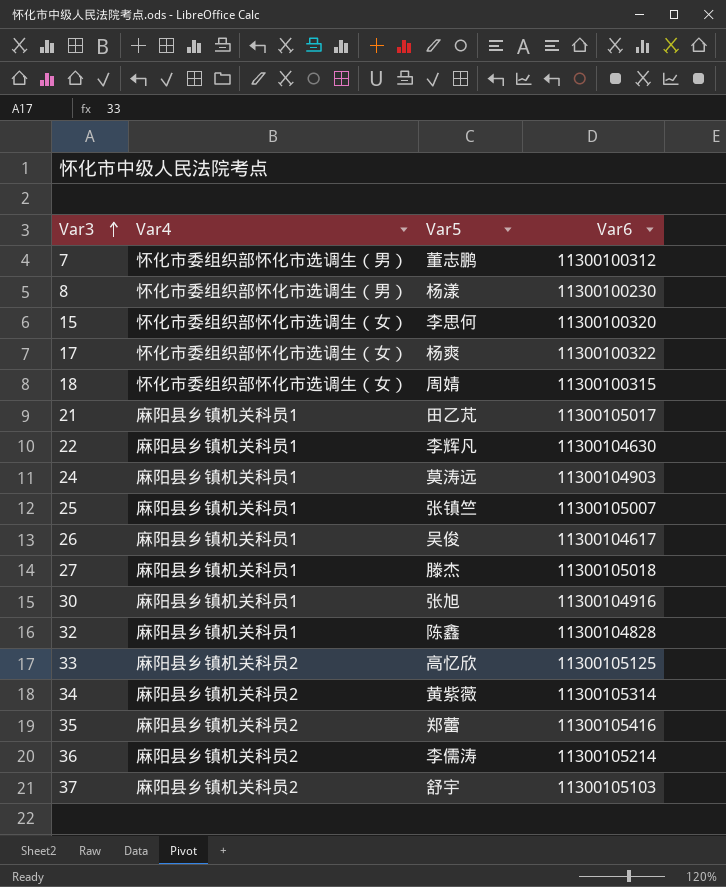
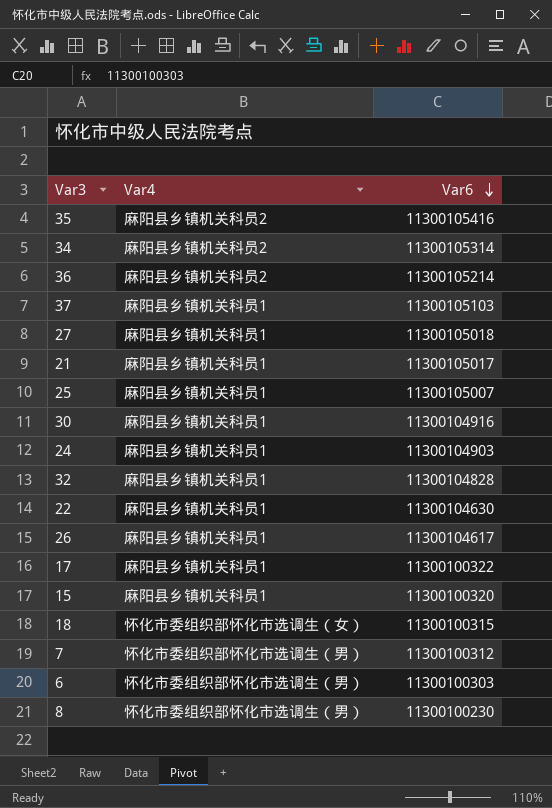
row order: Var3 ascending -> Var6 descending
column Var5 | position: 3 -> none
row 33: 麻阳县乡镇机关科员2 | 高忆欣 | 11300105125 -> none
37 | Var4: 麻阳县乡镇机关科员2 -> 麻阳县乡镇机关科员1
17 | Var4: 怀化市委组织部怀化市选调生（女） -> 麻阳县乡镇机关科员1
15 | Var4: 怀化市委组织部怀化市选调生（女） -> 麻阳县乡镇机关科员1
row 6: none -> 怀化市委组织部怀化市选调生（男） | 11300100303

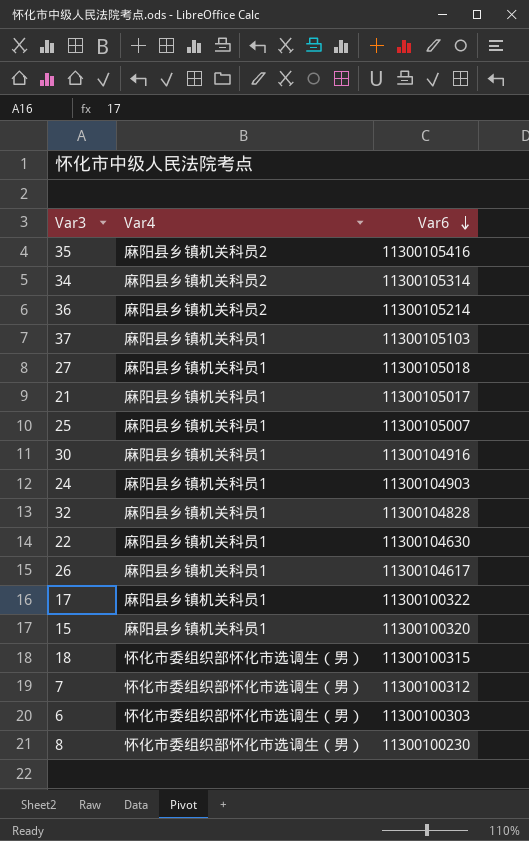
18 | Var4: 怀化市委组织部怀化市选调生（女） -> 怀化市委组织部怀化市选调生（男）

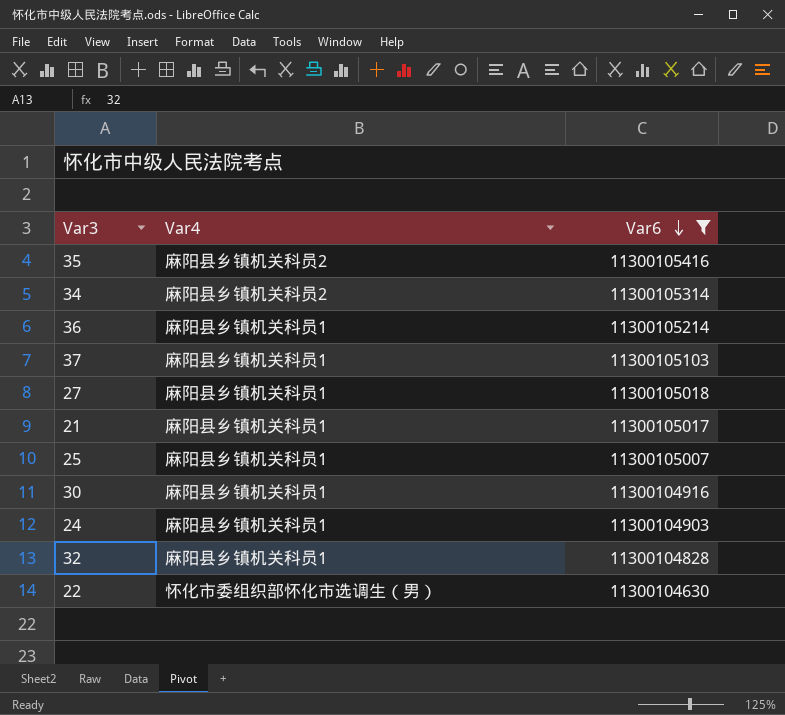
filter: none -> Var6 >= 11300104630
36 | Var4: 麻阳县乡镇机关科员2 -> 麻阳县乡镇机关科员1
22 | Var4: 麻阳县乡镇机关科员1 -> 怀化市委组织部怀化市选调生（男）

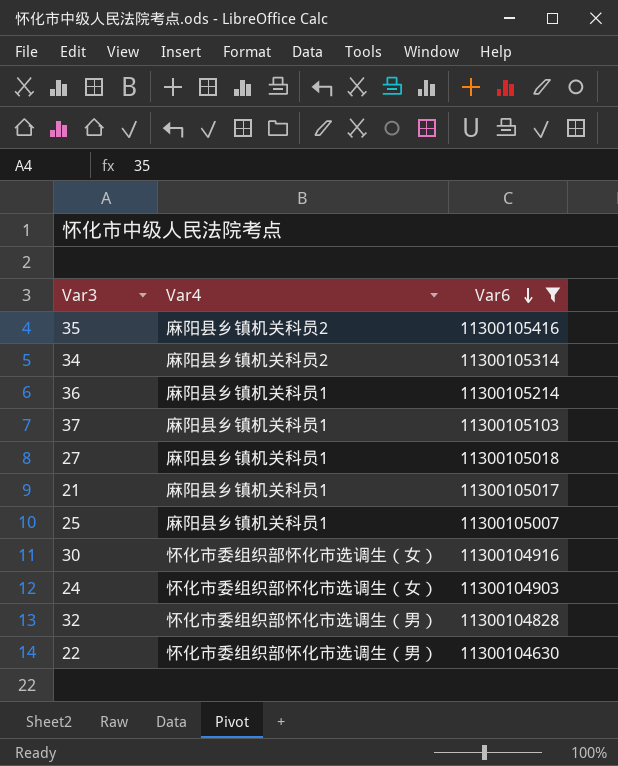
30 | Var4: 麻阳县乡镇机关科员1 -> 怀化市委组织部怀化市选调生（女）
24 | Var4: 麻阳县乡镇机关科员1 -> 怀化市委组织部怀化市选调生（女）
32 | Var4: 麻阳县乡镇机关科员1 -> 怀化市委组织部怀化市选调生（男）

